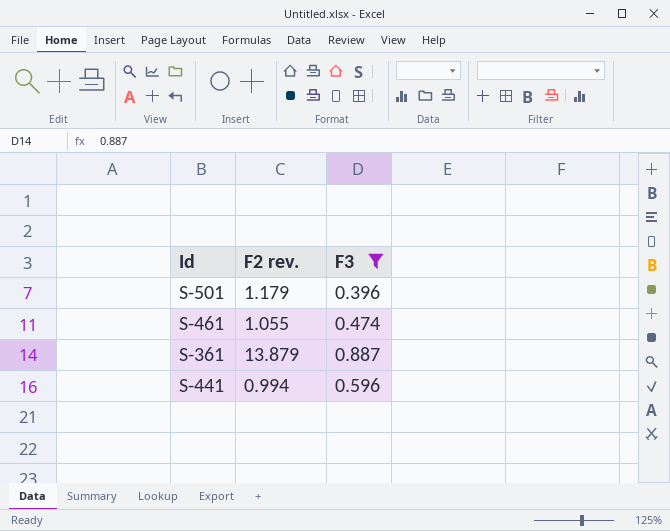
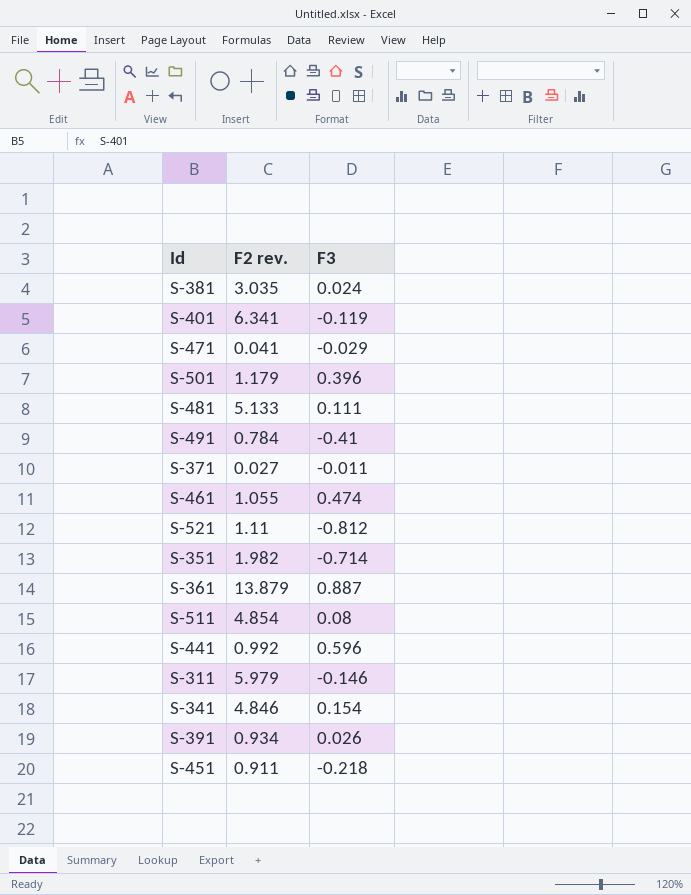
filter: F3 >= 0.396 -> none
S-441 | F2 rev.: 0.994 -> 0.992

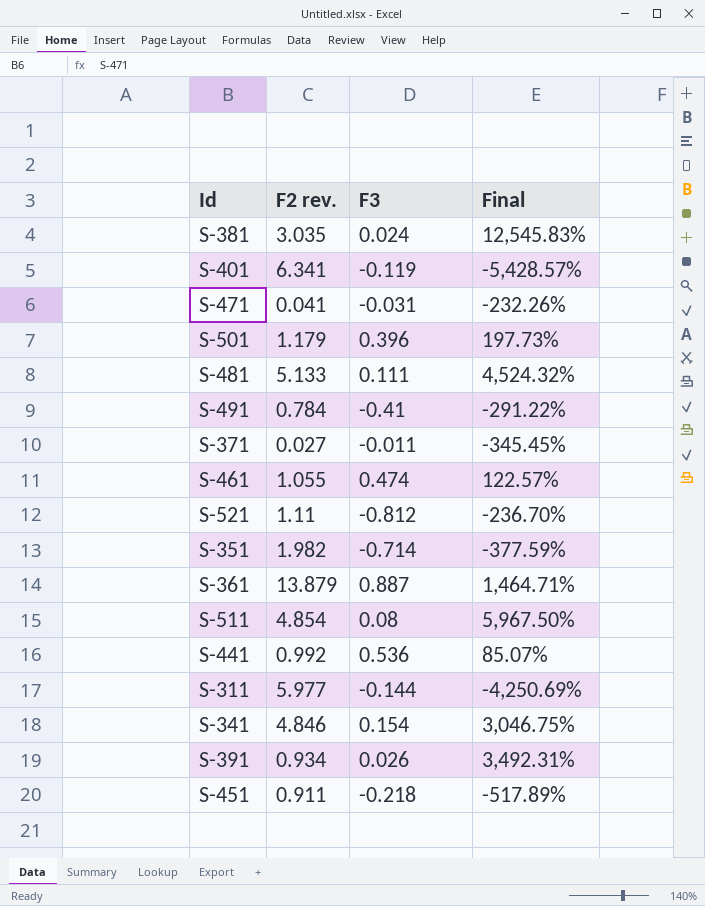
column Final | formula: none -> ([F2 rev.] - [F3]) / [F3]
S-471 | F3: -0.029 -> -0.031
S-441 | F3: 0.596 -> 0.536
S-311 | F2 rev.: 5.979 -> 5.977
S-311 | F3: -0.146 -> -0.144

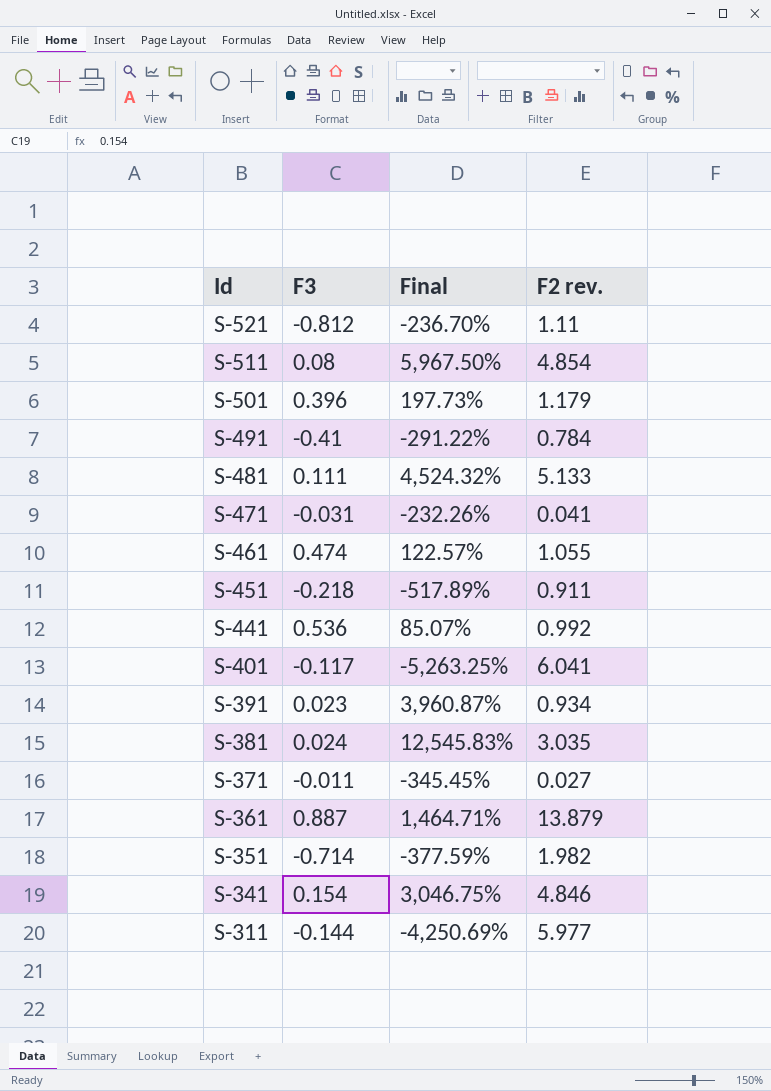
row order: none -> Id descending
column F2 rev. | position: 2 -> 4
S-401 | F3: -0.119 -> -0.117
S-401 | Final: -5,428.57% -> -5,263.25%
S-401 | F2 rev.: 6.341 -> 6.041
S-391 | F3: 0.026 -> 0.023
S-391 | Final: 3,492.31% -> 3,960.87%

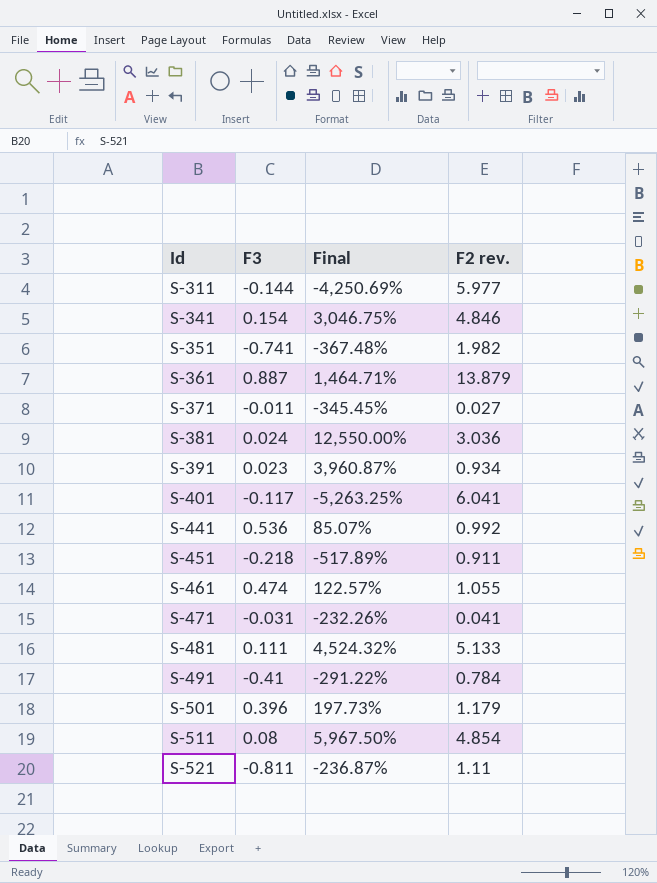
row order: Id descending -> Id ascending
S-351 | F3: -0.714 -> -0.741
S-351 | Final: -377.59% -> -367.48%
S-381 | Final: 12,545.83% -> 12,550.00%
S-381 | F2 rev.: 3.035 -> 3.036
S-521 | F3: -0.812 -> -0.811
S-521 | Final: -236.70% -> -236.87%

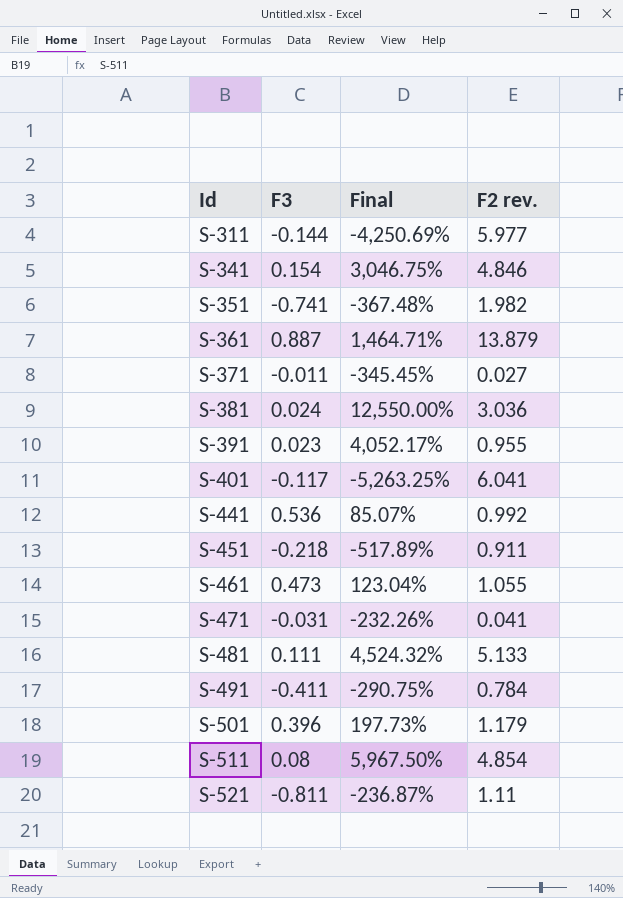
S-391 | Final: 3,960.87% -> 4,052.17%
S-391 | F2 rev.: 0.934 -> 0.955
S-461 | F3: 0.474 -> 0.473
S-461 | Final: 122.57% -> 123.04%
S-491 | F3: -0.41 -> -0.411
S-491 | Final: -291.22% -> -290.75%

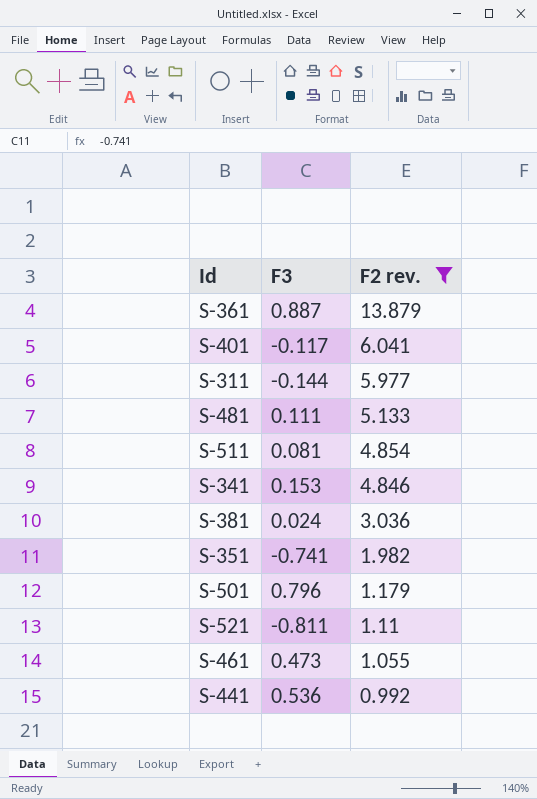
filter: none -> F2 rev. >= 0.992
row order: Id ascending -> F2 rev. descending
column Final | formula: ([F2 rev.] - [F3]) / [F3] -> none
S-511 | F3: 0.08 -> 0.081
S-341 | F3: 0.154 -> 0.153
S-501 | F3: 0.396 -> 0.796

